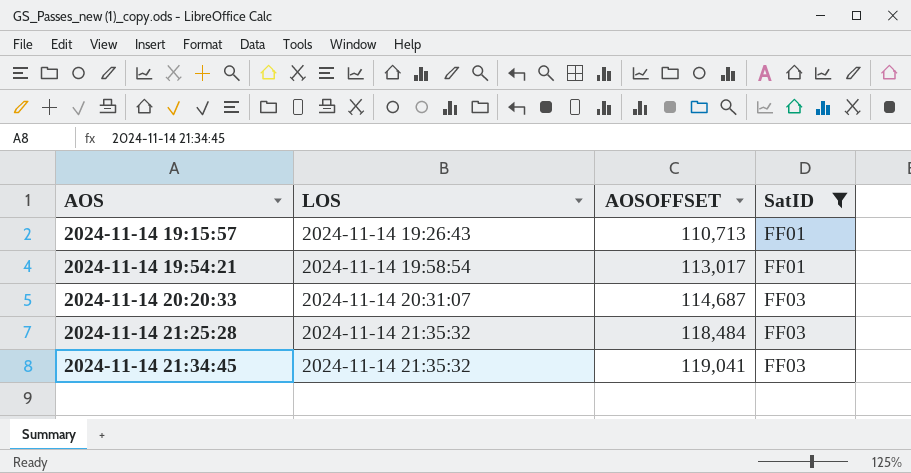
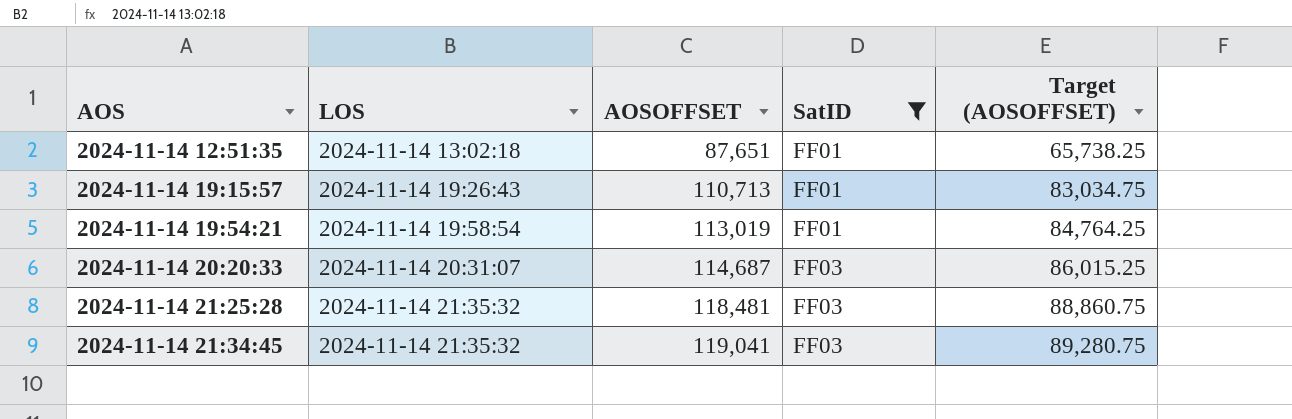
column Target (AOSOFFSET) | formula: none -> [AOSOFFSET] * 0.75
row 2024-11-14 12:51:35: none -> 2024-11-14 13:02:18 | 87,651 | FF01 | 65,738.25
2024-11-14 19:54:21 | AOSOFFSET: 113,017 -> 113,019
2024-11-14 21:25:28 | AOSOFFSET: 118,484 -> 118,481

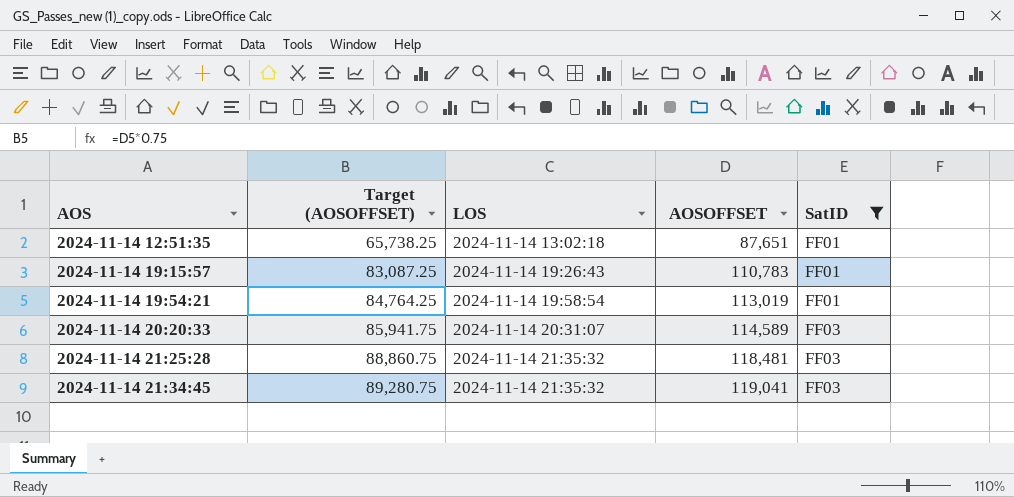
column Target (AOSOFFSET) | position: 5 -> 2
2024-11-14 19:15:57 | Target (AOSOFFSET): 83,034.75 -> 83,087.25
2024-11-14 19:15:57 | AOSOFFSET: 110,713 -> 110,783
2024-11-14 20:20:33 | Target (AOSOFFSET): 86,015.25 -> 85,941.75
2024-11-14 20:20:33 | AOSOFFSET: 114,687 -> 114,589

